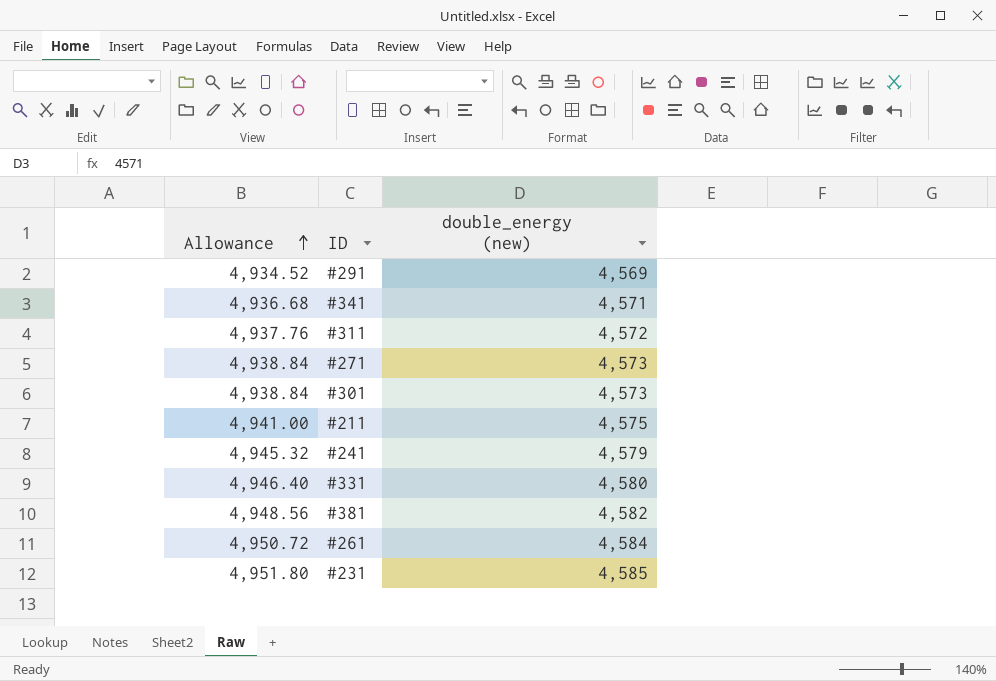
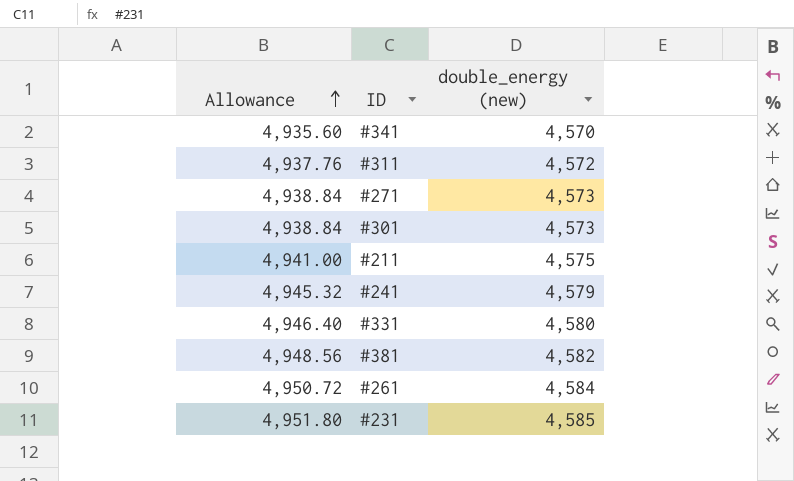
row #291: 4,934.52 | 4,569 -> none
#341 | Allowance: 4,936.68 -> 4,935.60
#341 | double_energy (new): 4,571 -> 4,570

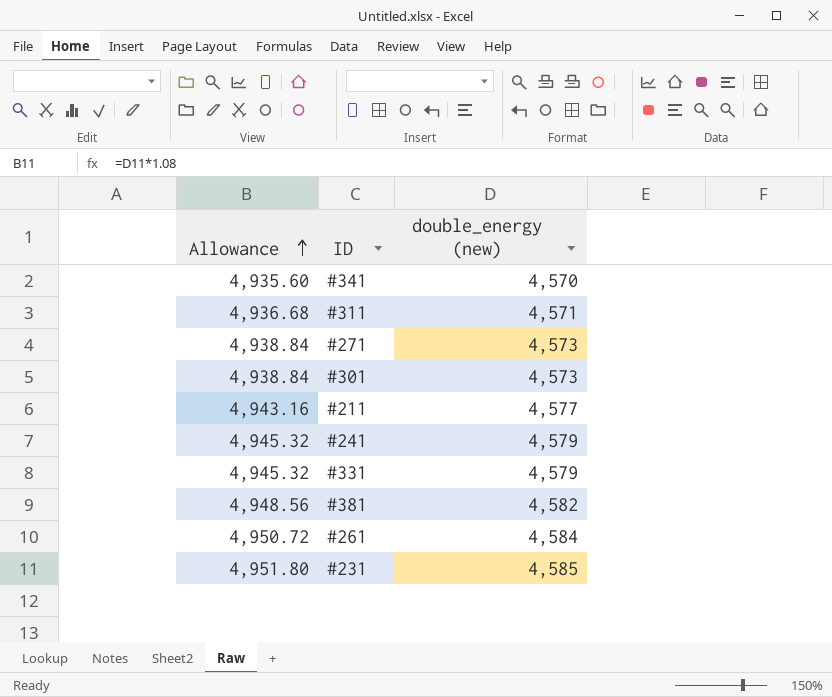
#311 | Allowance: 4,937.76 -> 4,936.68
#311 | double_energy (new): 4,572 -> 4,571
#211 | Allowance: 4,941.00 -> 4,943.16
#211 | double_energy (new): 4,575 -> 4,577
#331 | Allowance: 4,946.40 -> 4,945.32
#331 | double_energy (new): 4,580 -> 4,579

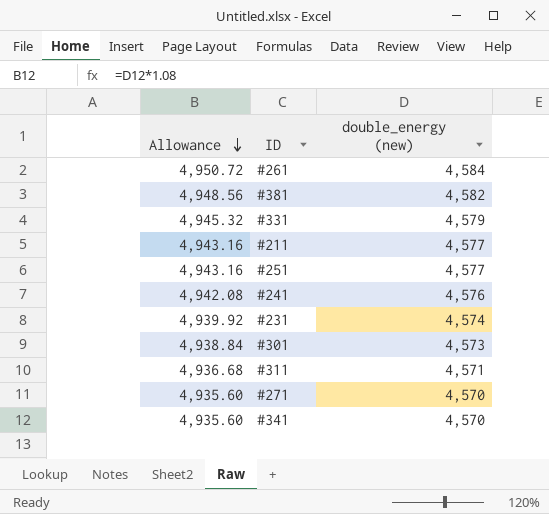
row order: Allowance ascending -> Allowance descending
row #251: none -> 4,943.16 | 4,577
#241 | Allowance: 4,945.32 -> 4,942.08
#241 | double_energy (new): 4,579 -> 4,576
#231 | Allowance: 4,951.80 -> 4,939.92
#231 | double_energy (new): 4,585 -> 4,574
#271 | Allowance: 4,938.84 -> 4,935.60
#271 | double_energy (new): 4,573 -> 4,570

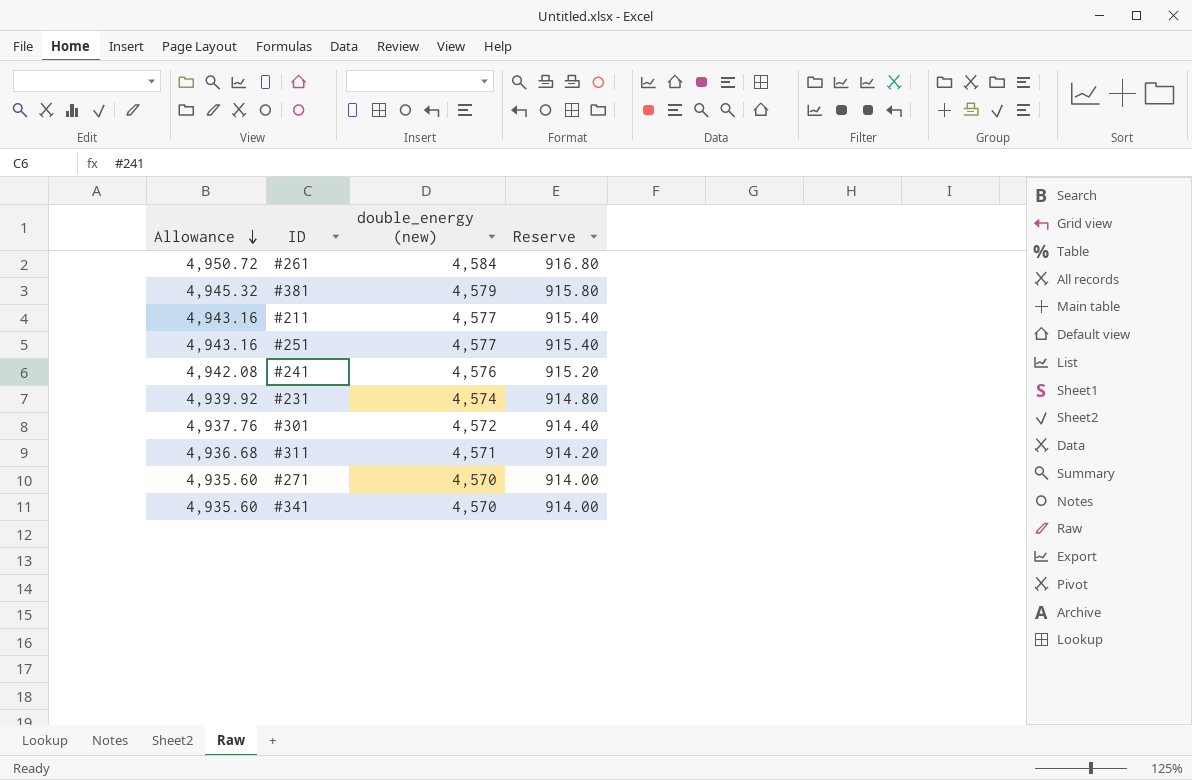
column Reserve | formula: none -> [double_energy (new)] * 0.2
row #331: 4,945.32 | 4,579 -> none
#381 | Allowance: 4,948.56 -> 4,945.32
#381 | double_energy (new): 4,582 -> 4,579
#301 | Allowance: 4,938.84 -> 4,937.76
#301 | double_energy (new): 4,573 -> 4,572

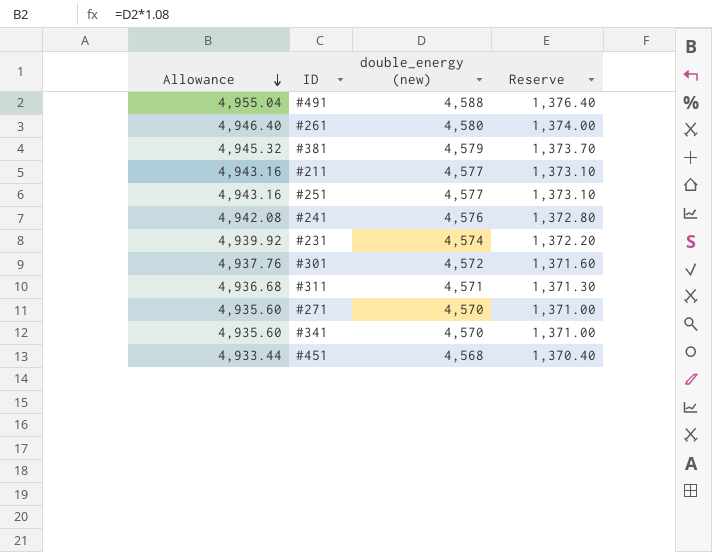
column Reserve | formula: [double_energy (new)] * 0.2 -> [double_energy (new)] * 0.3
row #491: none -> 4,955.04 | 4,588 | 1,376.40
#261 | Allowance: 4,950.72 -> 4,946.40
#261 | double_energy (new): 4,584 -> 4,580
row #451: none -> 4,933.44 | 4,568 | 1,370.40

